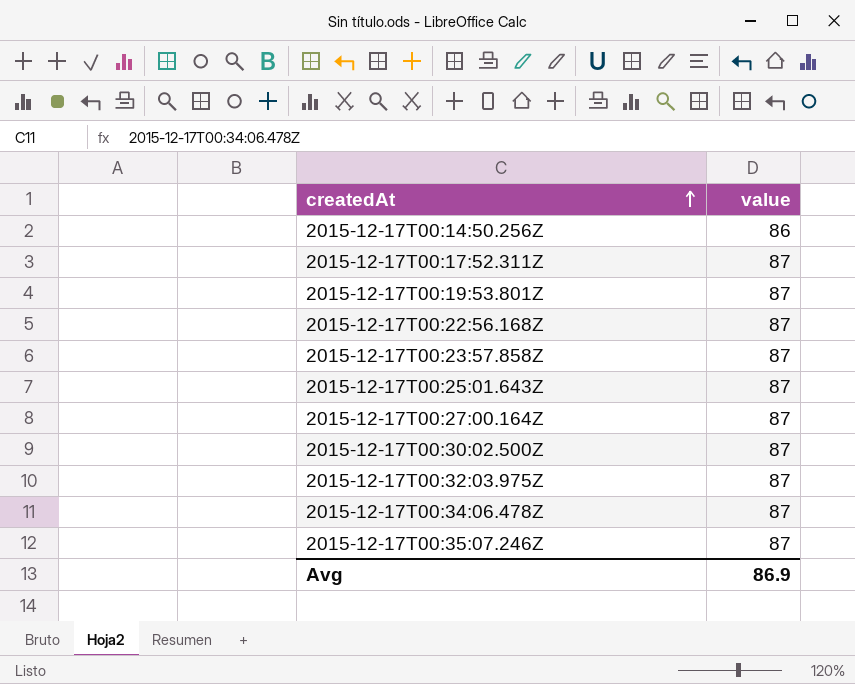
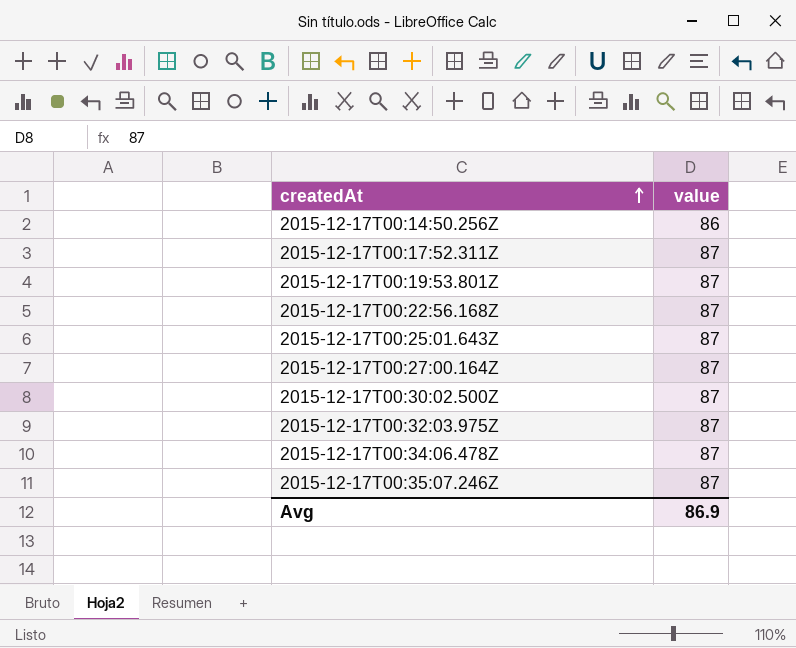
row 2015-12-17T00:23:57.858Z: 87 -> none

